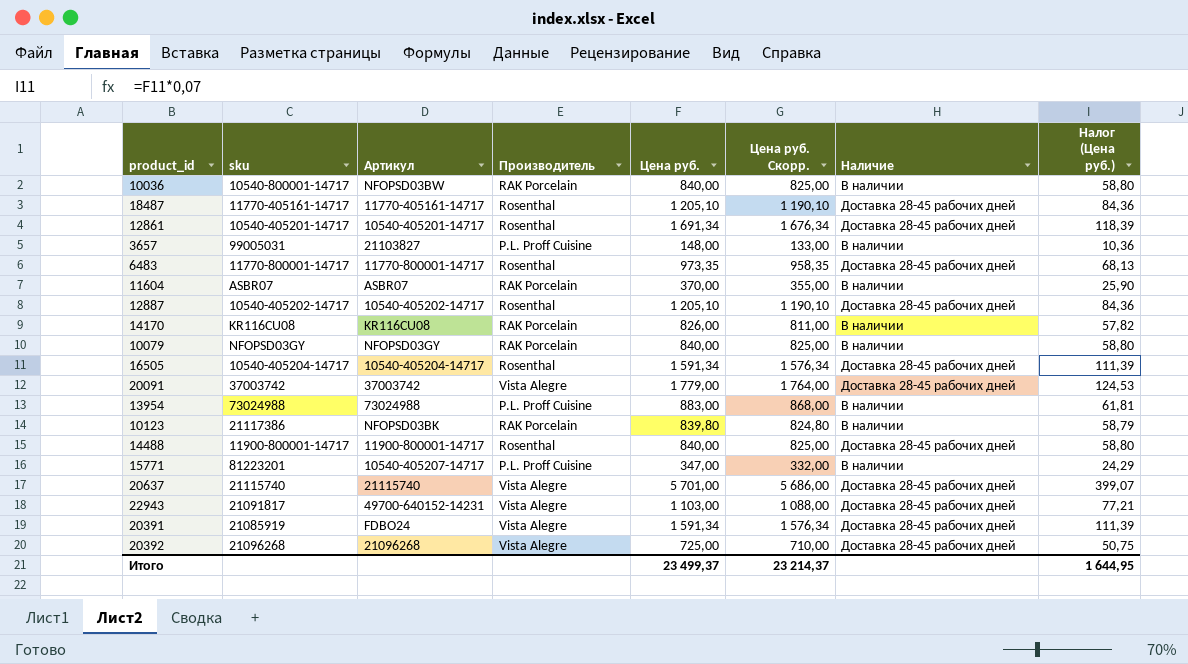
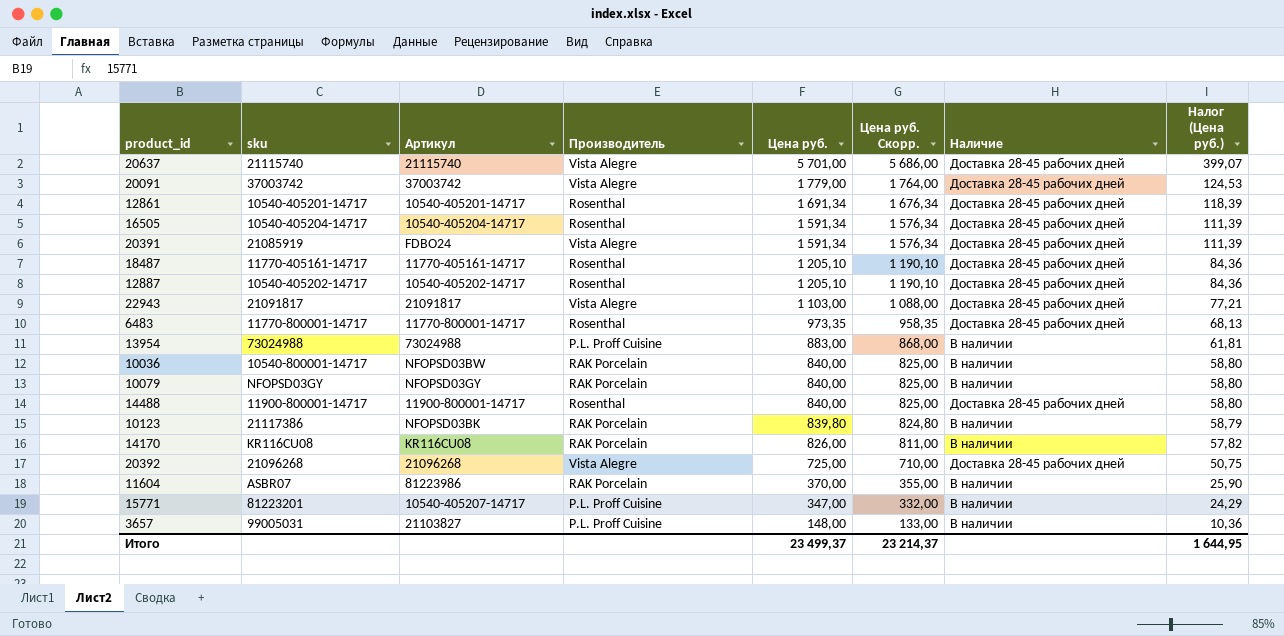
row order: none -> Цена руб. descending
22943 | Артикул: 49700-640152-14231 -> 21091817
11604 | Артикул: ASBR07 -> 81223986

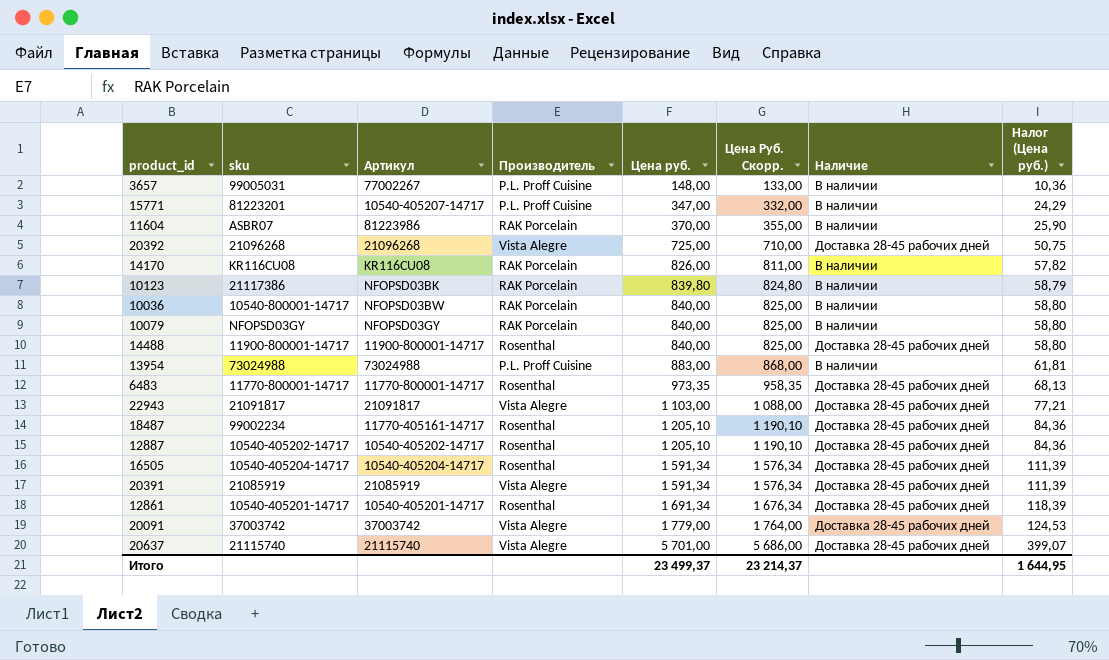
row order: Цена руб. descending -> Цена руб. ascending
column name: Цена руб. Скорр. -> Цена Руб. Скорр.
3657 | Артикул: 21103827 -> 77002267
18487 | sku: 11770-405161-14717 -> 99002234
20391 | Артикул: FDBO24 -> 21085919

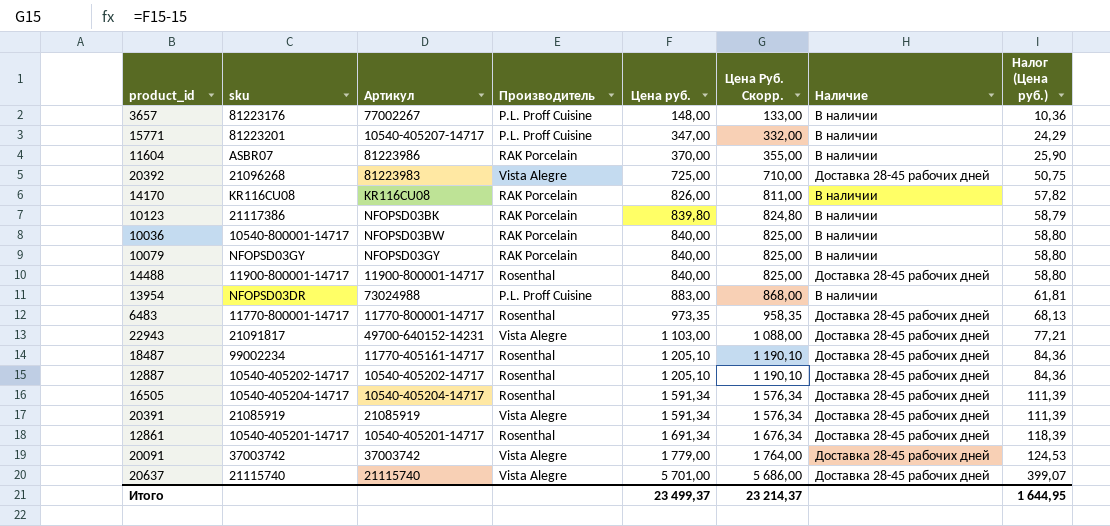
3657 | sku: 99005031 -> 81223176
20392 | Артикул: 21096268 -> 81223983
13954 | sku: 73024988 -> NFOPSD03DR
22943 | Артикул: 21091817 -> 49700-640152-14231

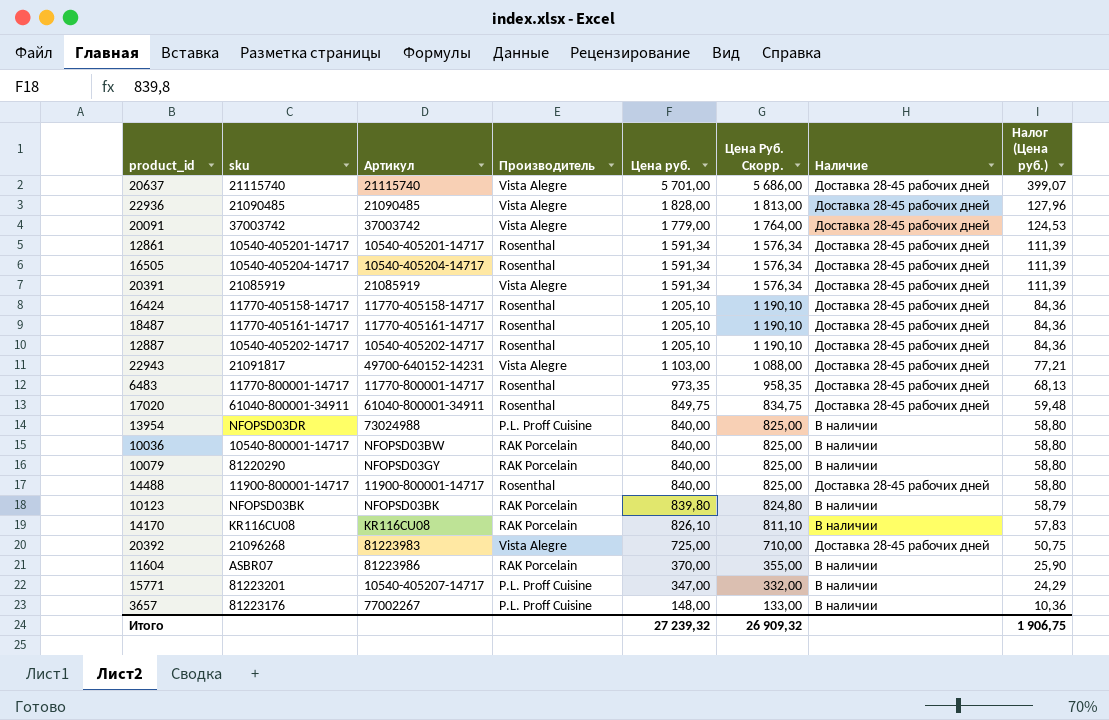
row order: Цена руб. ascending -> Цена руб. descending
row 22936: none -> 21090485 | 21090485 | Vista Alegre | 1 828,00 | 1 813,00 | Доставка 28-45 рабочих дней | 127,96
12861 | Цена руб.: 1 691,34 -> 1 591,34
12861 | Цена Руб. Скорр.: 1 676,34 -> 1 576,34
12861 | Налог (Цена руб.): 118,39 -> 111,39
row 16424: none -> 11770-405158-14717 | 11770-405158-14717 | Rosenthal | 1 205,10 | 1 190,10 | Доставка 28-45 рабочих дней | 84,36
18487 | sku: 99002234 -> 11770-405161-14717
row 17020: none -> 61040-800001-34911 | 61040-800001-34911 | Rosenthal | 849,75 | 834,75 | Доставка 28-45 рабочих дней | 59,48
13954 | Цена руб.: 883,00 -> 840,00
13954 | Цена Руб. Скорр.: 868,00 -> 825,00
13954 | Налог (Цена руб.): 61,81 -> 58,80
10079 | sku: NFOPSD03GY -> 81220290
10123 | sku: 21117386 -> NFOPSD03BK
14170 | Цена руб.: 826,00 -> 826,10
14170 | Цена Руб. Скорр.: 811,00 -> 811,10
14170 | Налог (Цена руб.): 57,82 -> 57,83
Итого | Цена руб.: 23 499,37 -> 27 239,32
Итого | Цена Руб. Скорр.: 23 214,37 -> 26 909,32
Итого | Налог (Цена руб.): 1 644,95 -> 1 906,75

